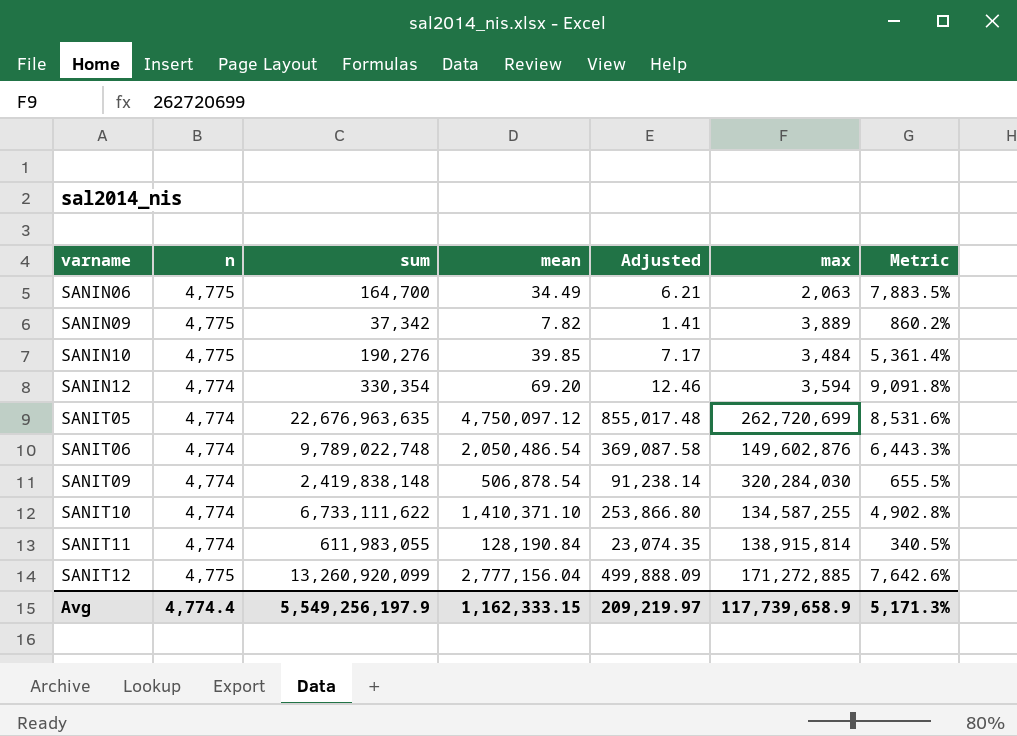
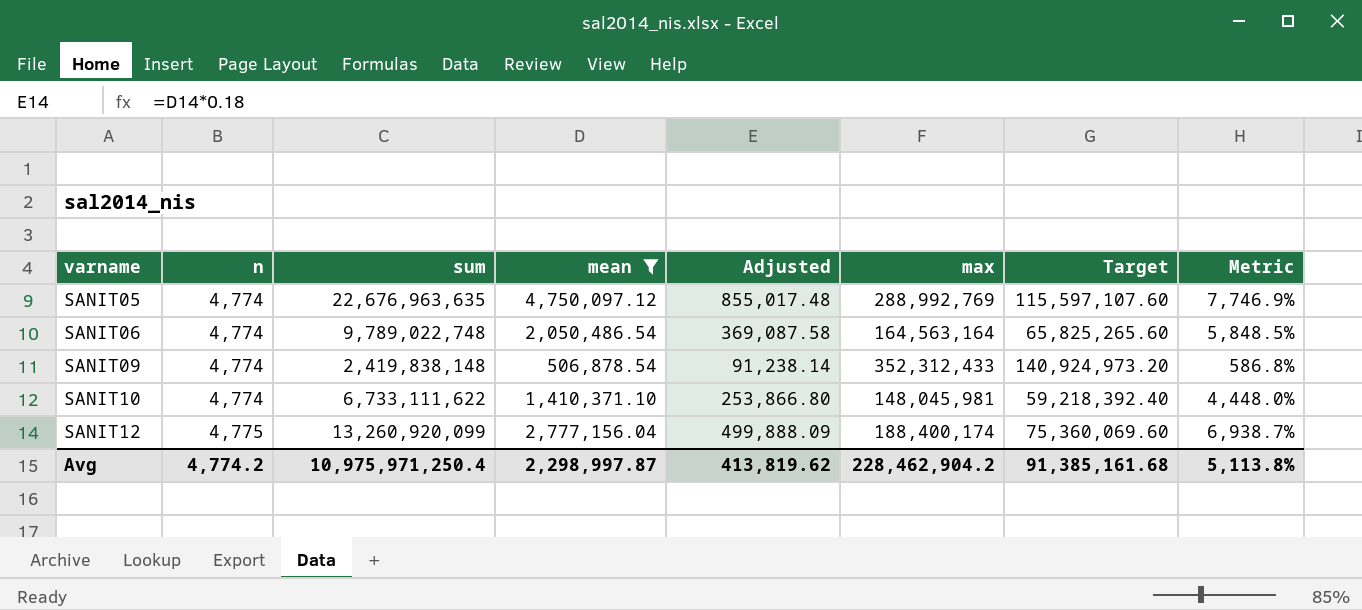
filter: none -> mean >= 506,878.54
column Target | formula: none -> [max] * 0.4
SANIT05 | max: 262,720,699 -> 288,992,769
SANIT05 | Metric: 8,531.6% -> 7,746.9%
SANIT06 | max: 149,602,876 -> 164,563,164
SANIT06 | Metric: 6,443.3% -> 5,848.5%
SANIT09 | max: 320,284,030 -> 352,312,433
SANIT09 | Metric: 655.5% -> 586.8%
SANIT10 | max: 134,587,255 -> 148,045,981
SANIT10 | Metric: 4,902.8% -> 4,448.0%
SANIT12 | max: 171,272,885 -> 188,400,174
SANIT12 | Metric: 7,642.6% -> 6,938.7%
Avg | n: 4,774.4 -> 4,774.2
Avg | sum: 5,549,256,197.9 -> 10,975,971,250.4
Avg | mean: 1,162,333.15 -> 2,298,997.87
Avg | Adjusted: 209,219.97 -> 413,819.62
Avg | max: 117,739,658.9 -> 228,462,904.2
Avg | Metric: 5,171.3% -> 5,113.8%

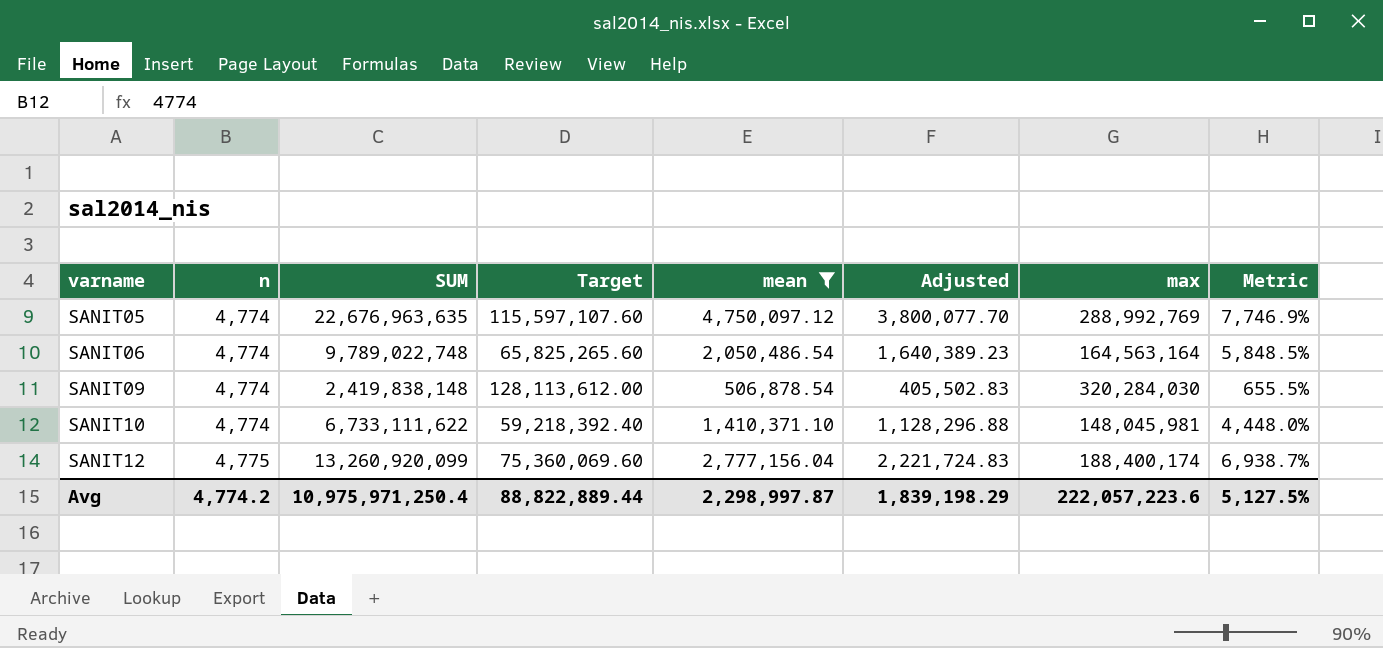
column name: sum -> SUM
column Target | position: 7 -> 4
column Adjusted | formula: [mean] * 0.18 -> [mean] * 0.8
SANIT09 | Target: 140,924,973.20 -> 128,113,612.00
SANIT09 | max: 352,312,433 -> 320,284,030
SANIT09 | Metric: 586.8% -> 655.5%
Avg | Target: 91,385,161.68 -> 88,822,889.44
Avg | Adjusted: 413,819.62 -> 1,839,198.29
Avg | max: 228,462,904.2 -> 222,057,223.6
Avg | Metric: 5,113.8% -> 5,127.5%

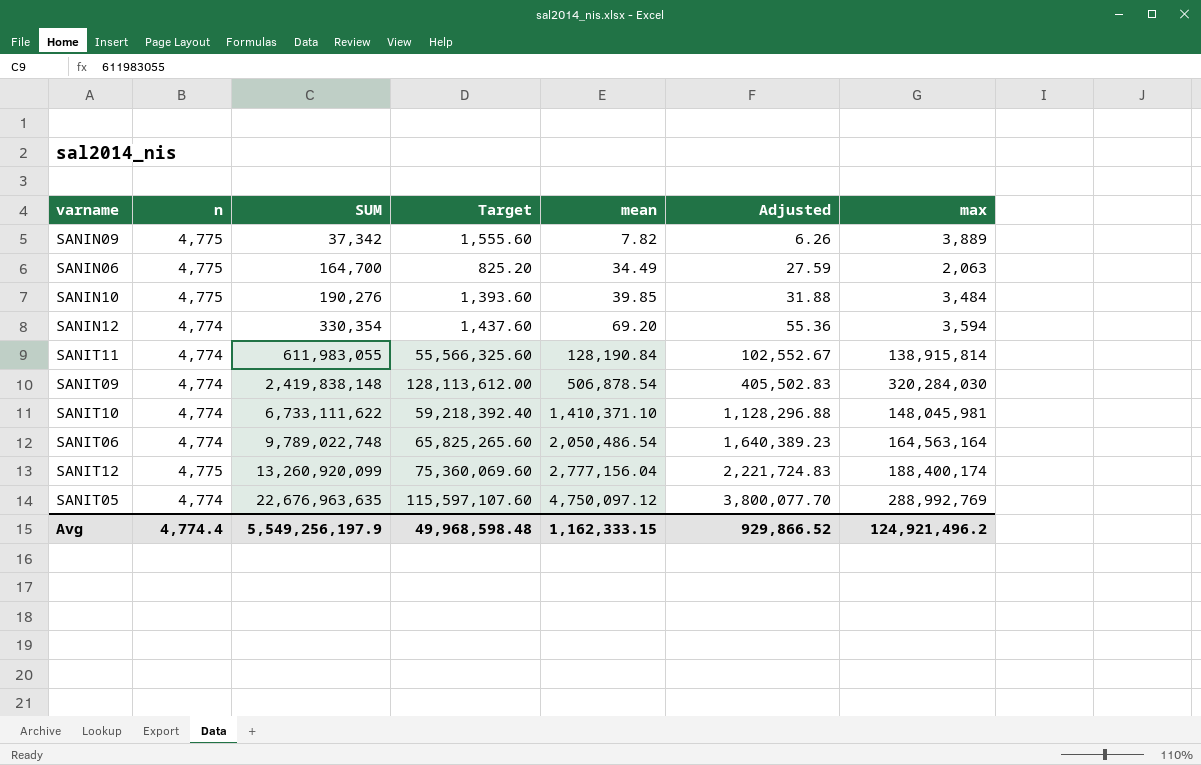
filter: mean >= 506,878.54 -> none
row order: varname ascending -> SUM ascending
column Metric | formula: ([SUM] - [max]) / [max] -> none
Avg | n: 4,774.2 -> 4,774.4
Avg | SUM: 10,975,971,250.4 -> 5,549,256,197.9
Avg | Target: 88,822,889.44 -> 49,968,598.48
Avg | mean: 2,298,997.87 -> 1,162,333.15
Avg | Adjusted: 1,839,198.29 -> 929,866.52
Avg | max: 222,057,223.6 -> 124,921,496.2

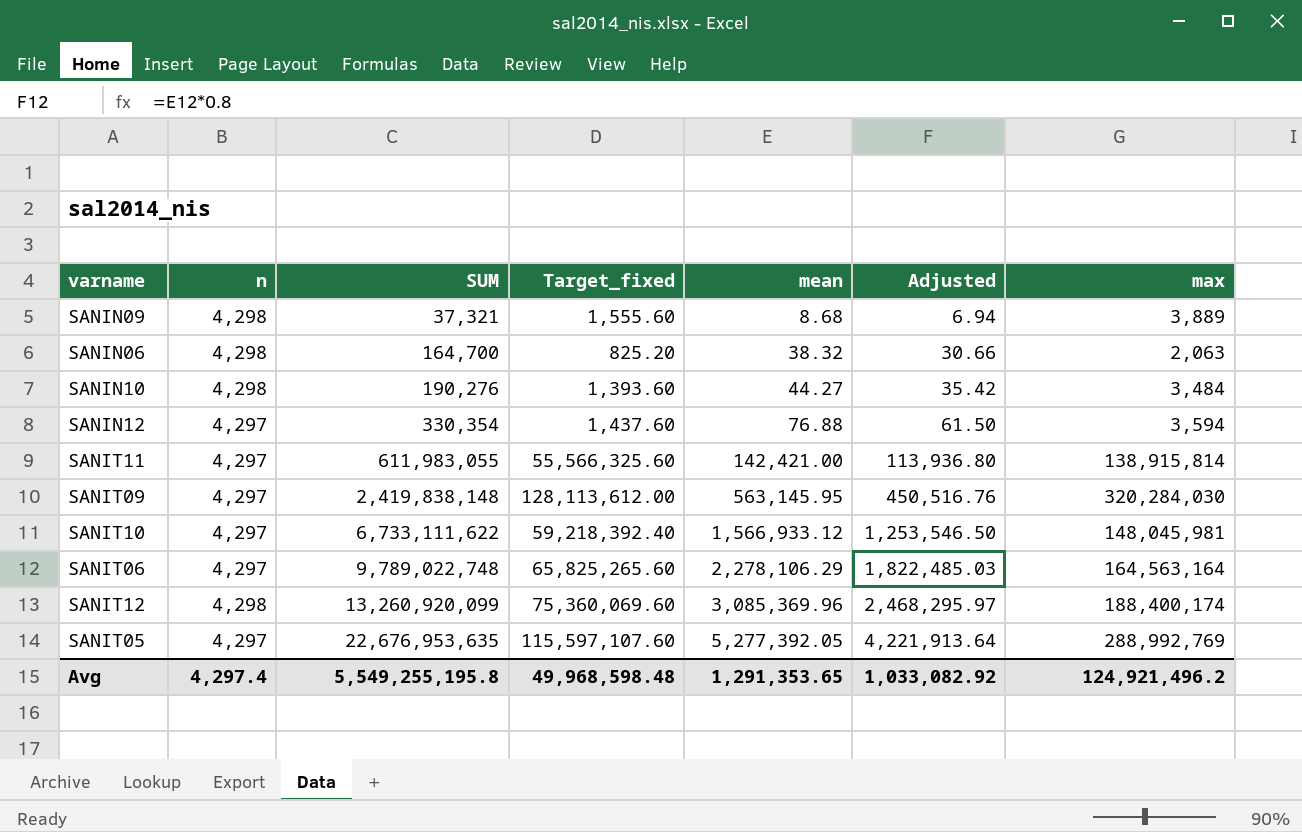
column name: Target -> Target_fixed
SANIN09 | n: 4,775 -> 4,298
SANIN09 | SUM: 37,342 -> 37,321
SANIN09 | mean: 7.82 -> 8.68
SANIN09 | Adjusted: 6.26 -> 6.94
SANIN06 | n: 4,775 -> 4,298
SANIN06 | mean: 34.49 -> 38.32
SANIN06 | Adjusted: 27.59 -> 30.66
SANIN10 | n: 4,775 -> 4,298
SANIN10 | mean: 39.85 -> 44.27
SANIN10 | Adjusted: 31.88 -> 35.42
SANIN12 | n: 4,774 -> 4,297
SANIN12 | mean: 69.20 -> 76.88
SANIN12 | Adjusted: 55.36 -> 61.50
SANIT11 | n: 4,774 -> 4,297
SANIT11 | mean: 128,190.84 -> 142,421.00
SANIT11 | Adjusted: 102,552.67 -> 113,936.80
SANIT09 | n: 4,774 -> 4,297
SANIT09 | mean: 506,878.54 -> 563,145.95
SANIT09 | Adjusted: 405,502.83 -> 450,516.76
SANIT10 | n: 4,774 -> 4,297
SANIT10 | mean: 1,410,371.10 -> 1,566,933.12
SANIT10 | Adjusted: 1,128,296.88 -> 1,253,546.50
SANIT06 | n: 4,774 -> 4,297
SANIT06 | mean: 2,050,486.54 -> 2,278,106.29
SANIT06 | Adjusted: 1,640,389.23 -> 1,822,485.03
SANIT12 | n: 4,775 -> 4,298
SANIT12 | mean: 2,777,156.04 -> 3,085,369.96
SANIT12 | Adjusted: 2,221,724.83 -> 2,468,295.97
SANIT05 | n: 4,774 -> 4,297
SANIT05 | SUM: 22,676,963,635 -> 22,676,953,635
SANIT05 | mean: 4,750,097.12 -> 5,277,392.05
SANIT05 | Adjusted: 3,800,077.70 -> 4,221,913.64
Avg | n: 4,774.4 -> 4,297.4
Avg | SUM: 5,549,256,197.9 -> 5,549,255,195.8
Avg | mean: 1,162,333.15 -> 1,291,353.65
Avg | Adjusted: 929,866.52 -> 1,033,082.92

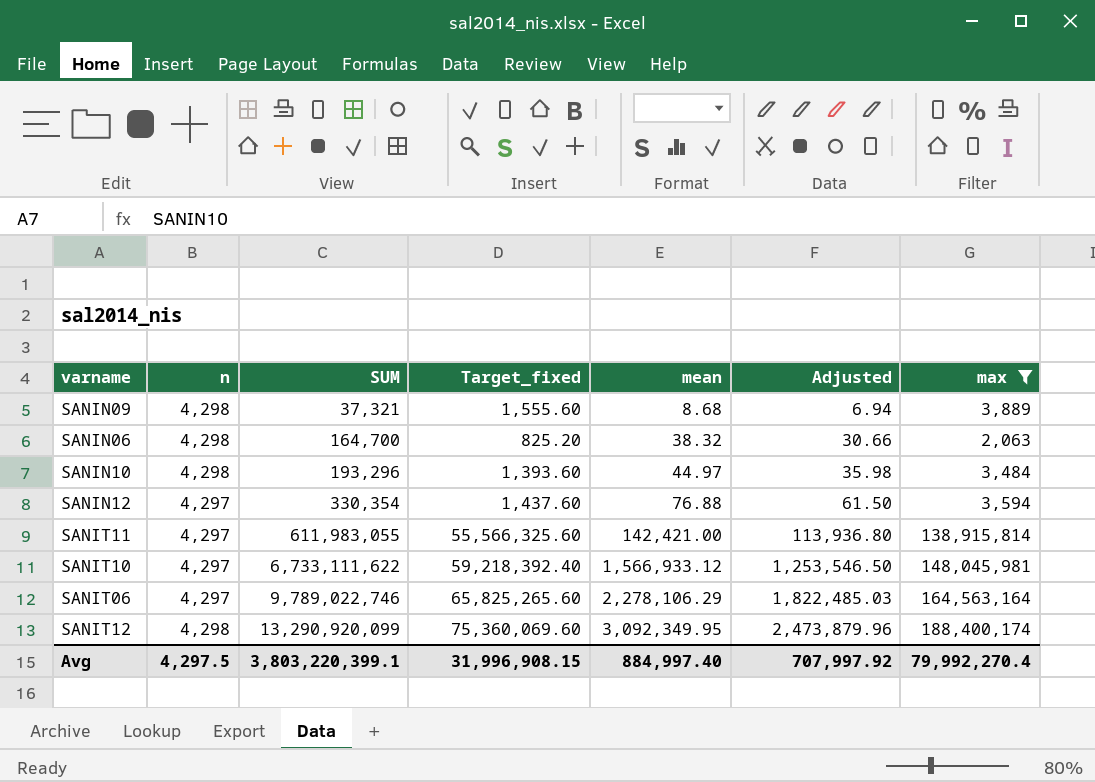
filter: none -> max <= 188,400,174
SANIN10 | SUM: 190,276 -> 193,296
SANIN10 | mean: 44.27 -> 44.97
SANIN10 | Adjusted: 35.42 -> 35.98
SANIT06 | SUM: 9,789,022,748 -> 9,789,022,746
SANIT12 | SUM: 13,260,920,099 -> 13,290,920,099
SANIT12 | mean: 3,085,369.96 -> 3,092,349.95
SANIT12 | Adjusted: 2,468,295.97 -> 2,473,879.96
Avg | n: 4,297.4 -> 4,297.5
Avg | SUM: 5,549,255,195.8 -> 3,803,220,399.1
Avg | Target_fixed: 49,968,598.48 -> 31,996,908.15
Avg | mean: 1,291,353.65 -> 884,997.40
Avg | Adjusted: 1,033,082.92 -> 707,997.92
Avg | max: 124,921,496.2 -> 79,992,270.4

